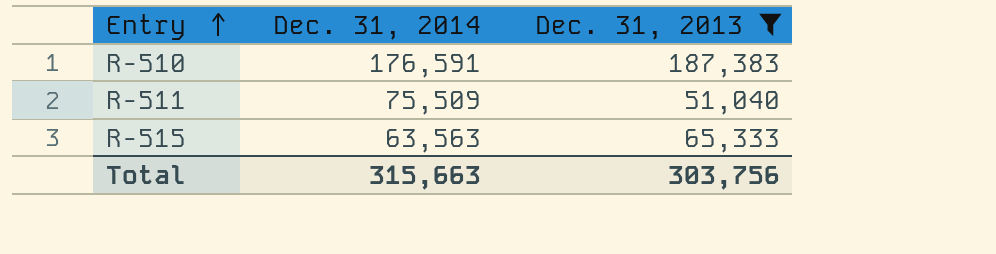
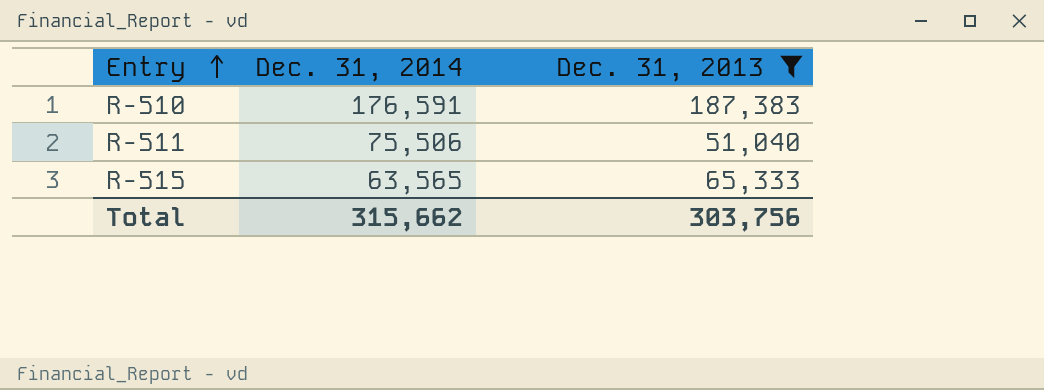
R-511 | Dec. 31, 2014: 75,509 -> 75,506
R-515 | Dec. 31, 2014: 63,563 -> 63,565
Total | Dec. 31, 2014: 315,663 -> 315,662

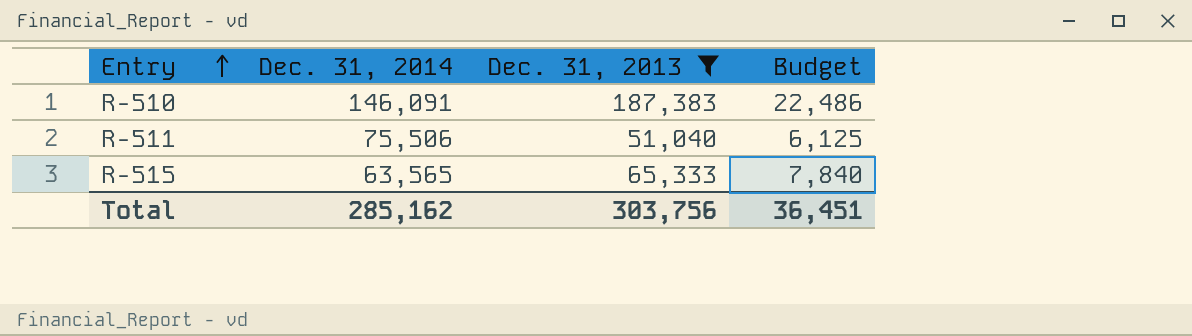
column Budget | formula: none -> [Dec. 31, 2013] * 0.12
R-510 | Dec. 31, 2014: 176,591 -> 146,091
Total | Dec. 31, 2014: 315,662 -> 285,162

